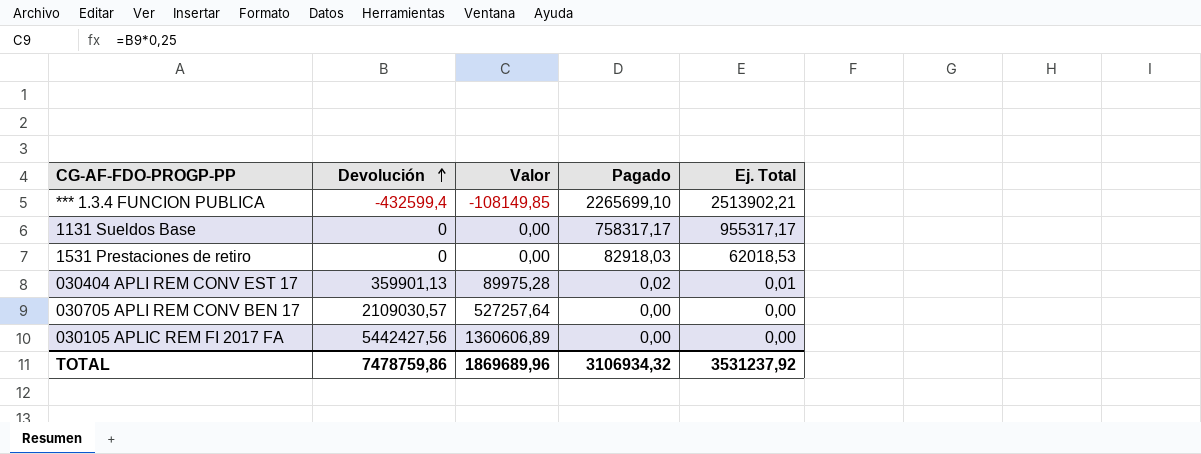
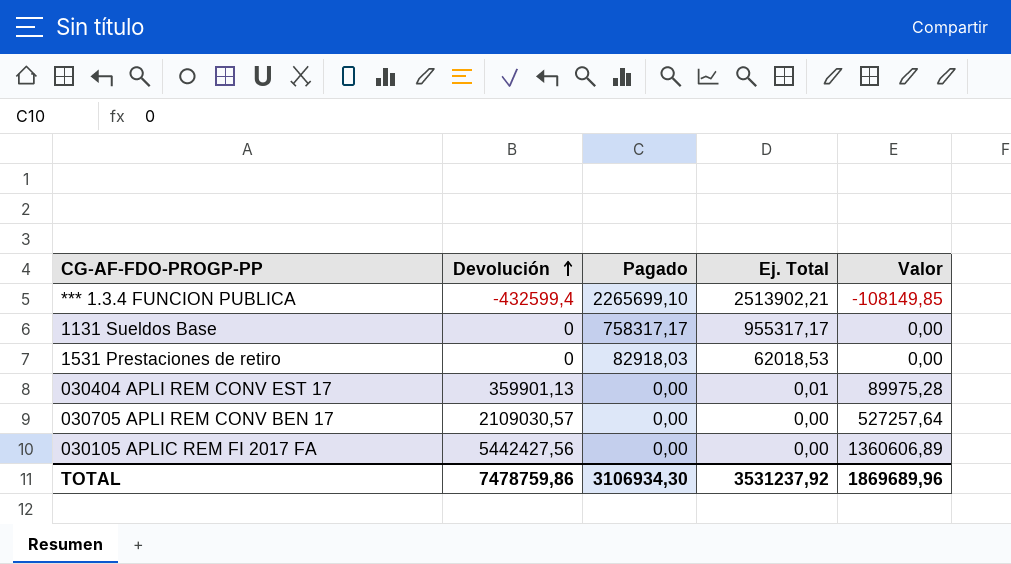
column Valor | position: 3 -> 5
030404 APLI REM CONV EST 17 | Pagado: 0,02 -> 0,00
TOTAL | Pagado: 3106934,32 -> 3106934,30

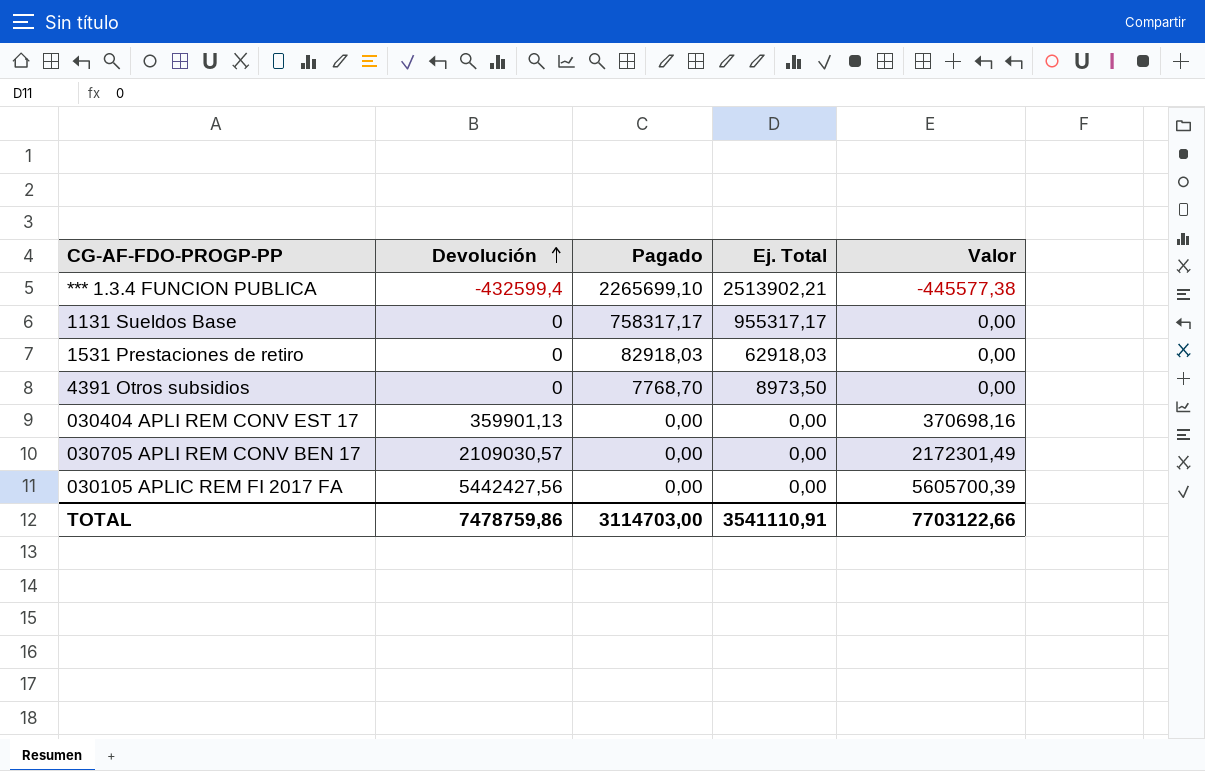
column Valor | formula: [Devolución] * 0,25 -> [Devolución] * 1,03
1531 Prestaciones de retiro | Ej. Total: 62018,53 -> 62918,03
row 4391 Otros subsidios: none -> 0 | 7768,70 | 8973,50 | 0,00
030404 APLI REM CONV EST 17 | Ej. Total: 0,01 -> 0,00
TOTAL | Pagado: 3106934,30 -> 3114703,00
TOTAL | Ej. Total: 3531237,92 -> 3541110,91
TOTAL | Valor: 1869689,96 -> 7703122,66

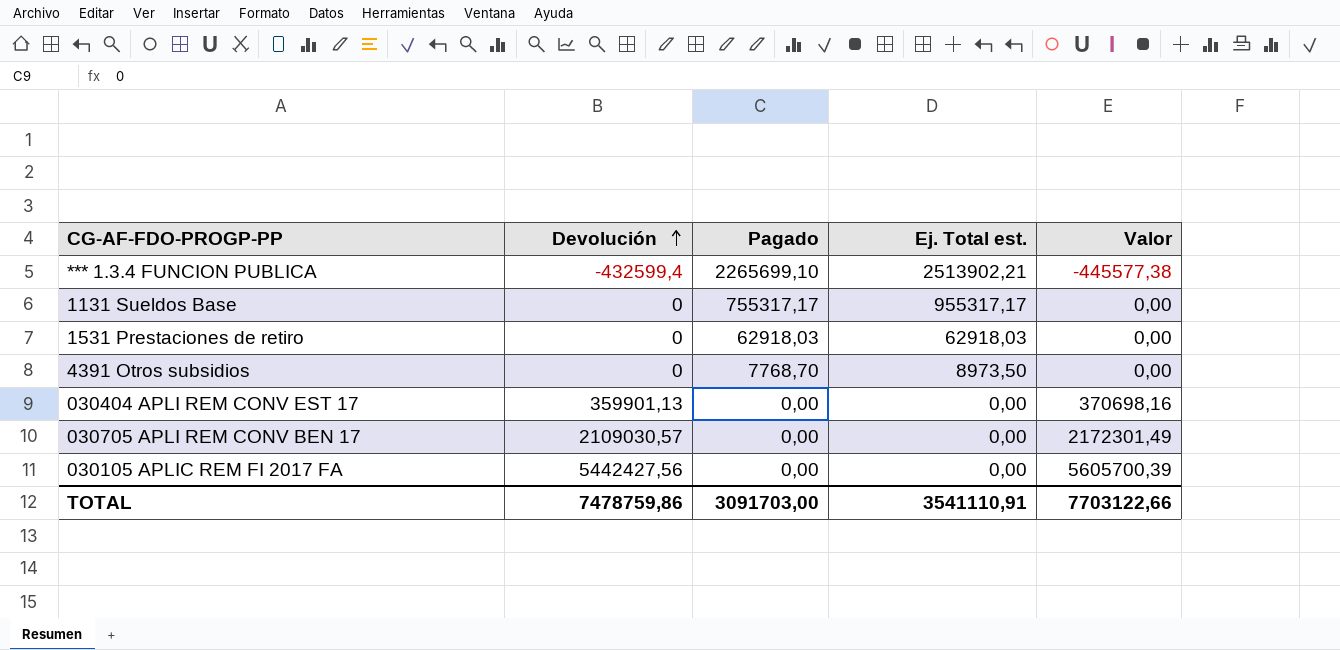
column name: Ej. Total -> Ej. Total est.
1131 Sueldos Base | Pagado: 758317,17 -> 755317,17
1531 Prestaciones de retiro | Pagado: 82918,03 -> 62918,03
TOTAL | Pagado: 3114703,00 -> 3091703,00

